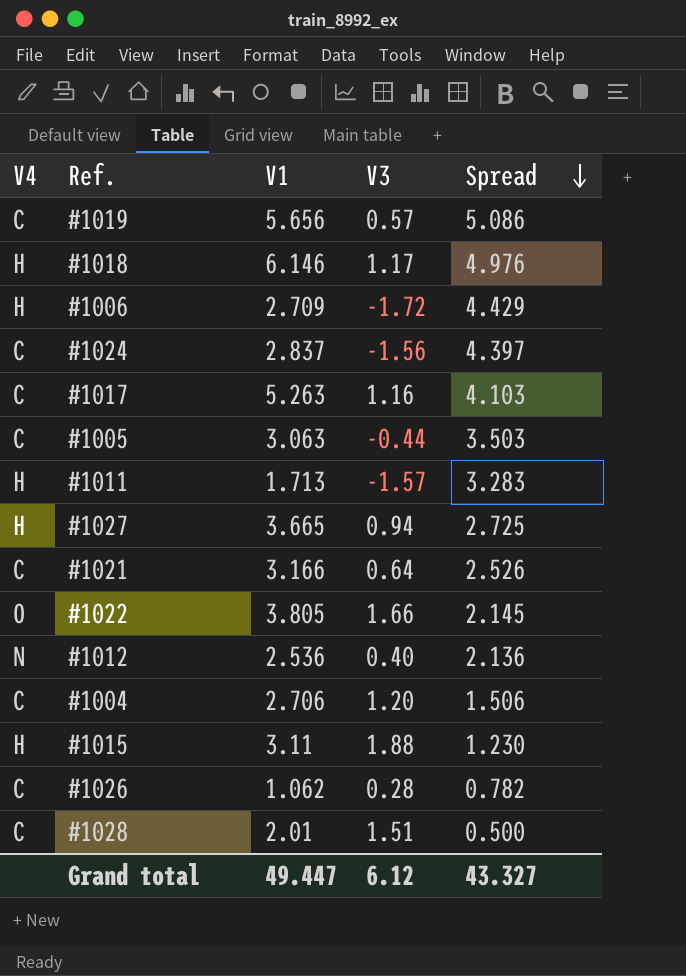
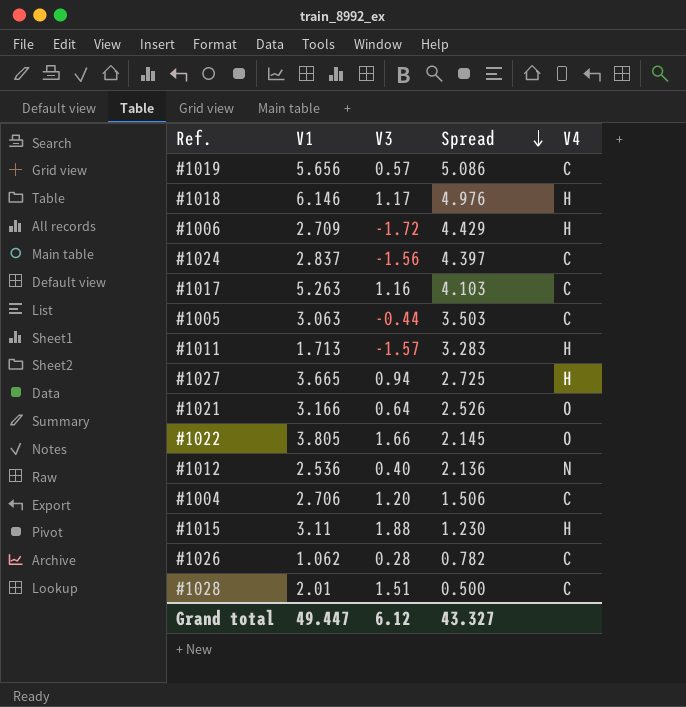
column V4 | position: 1 -> 5
#1021 | V4: C -> O

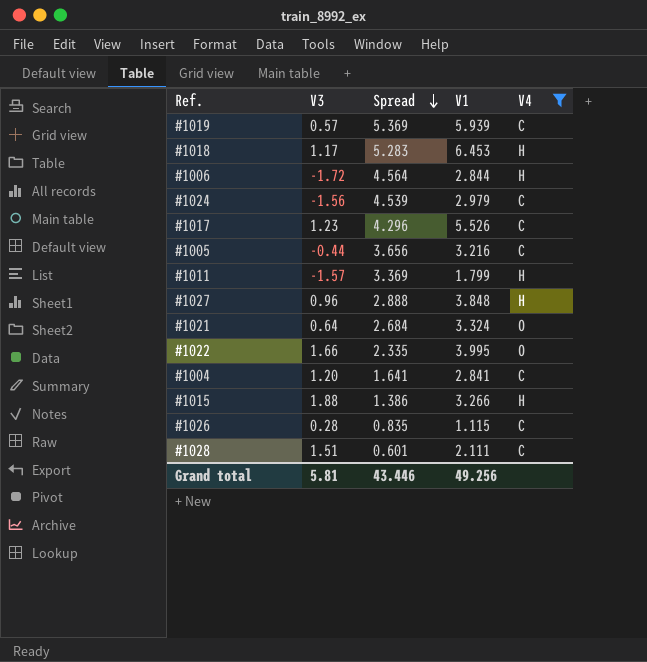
filter: none -> V4 != N
column V1 | position: 2 -> 4
#1019 | Spread: 5.086 -> 5.369
#1019 | V1: 5.656 -> 5.939
#1018 | Spread: 4.976 -> 5.283
#1018 | V1: 6.146 -> 6.453
#1006 | Spread: 4.429 -> 4.564
#1006 | V1: 2.709 -> 2.844
#1024 | Spread: 4.397 -> 4.539
#1024 | V1: 2.837 -> 2.979
#1017 | V3: 1.16 -> 1.23
#1017 | Spread: 4.103 -> 4.296
#1017 | V1: 5.263 -> 5.526
#1005 | Spread: 3.503 -> 3.656
#1005 | V1: 3.063 -> 3.216
#1011 | Spread: 3.283 -> 3.369
#1011 | V1: 1.713 -> 1.799
#1027 | V3: 0.94 -> 0.96
#1027 | Spread: 2.725 -> 2.888
#1027 | V1: 3.665 -> 3.848
#1021 | Spread: 2.526 -> 2.684
#1021 | V1: 3.166 -> 3.324
#1022 | Spread: 2.145 -> 2.335
#1022 | V1: 3.805 -> 3.995
#1004 | Spread: 1.506 -> 1.641
#1004 | V1: 2.706 -> 2.841
#1015 | Spread: 1.230 -> 1.386
#1015 | V1: 3.11 -> 3.266
#1026 | Spread: 0.782 -> 0.835
#1026 | V1: 1.062 -> 1.115
#1028 | Spread: 0.500 -> 0.601
#1028 | V1: 2.01 -> 2.111
Grand total | V3: 6.12 -> 5.81
Grand total | Spread: 43.327 -> 43.446
Grand total | V1: 49.447 -> 49.256

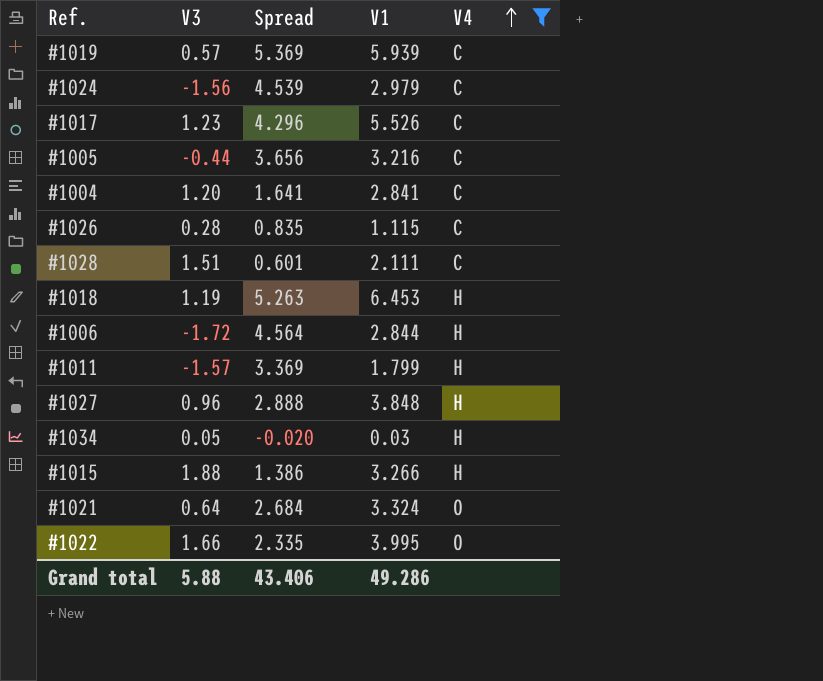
row order: Spread descending -> V4 ascending
#1018 | V3: 1.17 -> 1.19
#1018 | Spread: 5.283 -> 5.263
row #1034: none -> 0.05 | -0.020 | 0.03 | H
Grand total | V3: 5.81 -> 5.88
Grand total | Spread: 43.446 -> 43.406
Grand total | V1: 49.256 -> 49.286

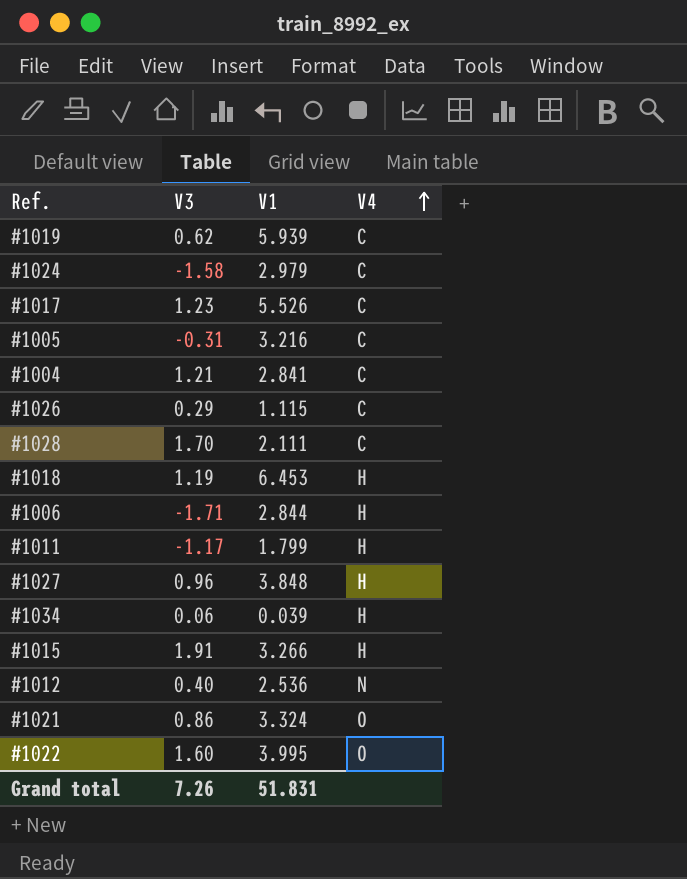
filter: V4 != N -> none
column Spread | formula: [V1] - [V3] -> none
#1019 | V3: 0.57 -> 0.62
#1024 | V3: -1.56 -> -1.58
#1005 | V3: -0.44 -> -0.31
#1004 | V3: 1.20 -> 1.21
#1026 | V3: 0.28 -> 0.29
#1028 | V3: 1.51 -> 1.70
#1006 | V3: -1.72 -> -1.71
#1011 | V3: -1.57 -> -1.17
#1034 | V3: 0.05 -> 0.06
#1034 | V1: 0.03 -> 0.039
#1015 | V3: 1.88 -> 1.91
#1021 | V3: 0.64 -> 0.86
#1022 | V3: 1.66 -> 1.60
Grand total | V3: 5.88 -> 7.26
Grand total | V1: 49.286 -> 51.831

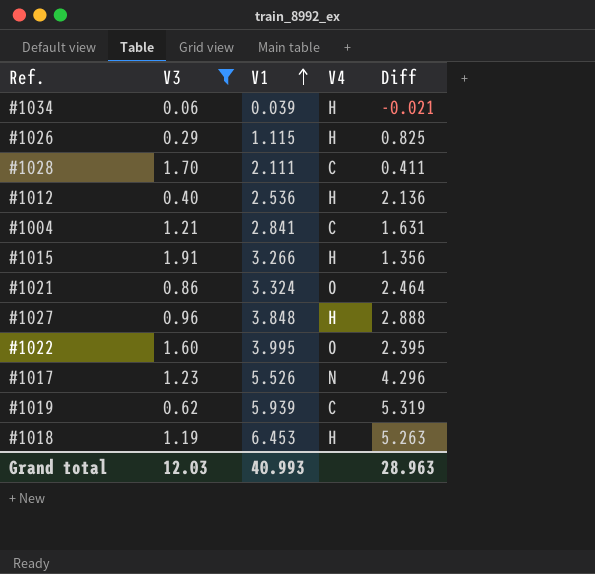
filter: none -> V3 >= 0.06
row order: V4 ascending -> V1 ascending
column Diff | formula: none -> [V1] - [V3]
#1026 | V4: C -> H
#1012 | V4: N -> H
#1017 | V4: C -> N
Grand total | V3: 7.26 -> 12.03
Grand total | V1: 51.831 -> 40.993

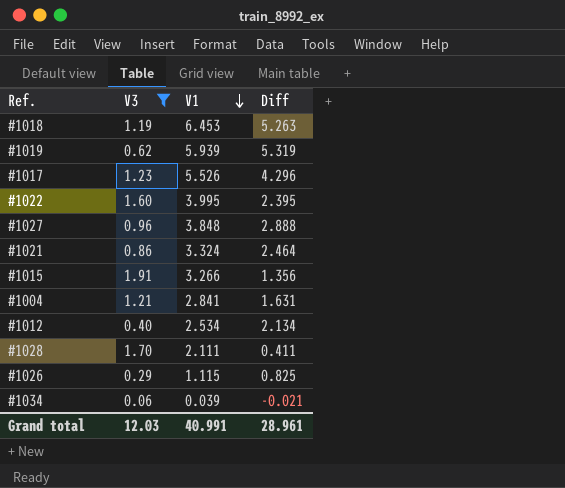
row order: V1 ascending -> V1 descending
column V4 | position: 4 -> none
#1012 | V1: 2.536 -> 2.534
#1012 | Diff: 2.136 -> 2.134
Grand total | V1: 40.993 -> 40.991
Grand total | Diff: 28.963 -> 28.961

